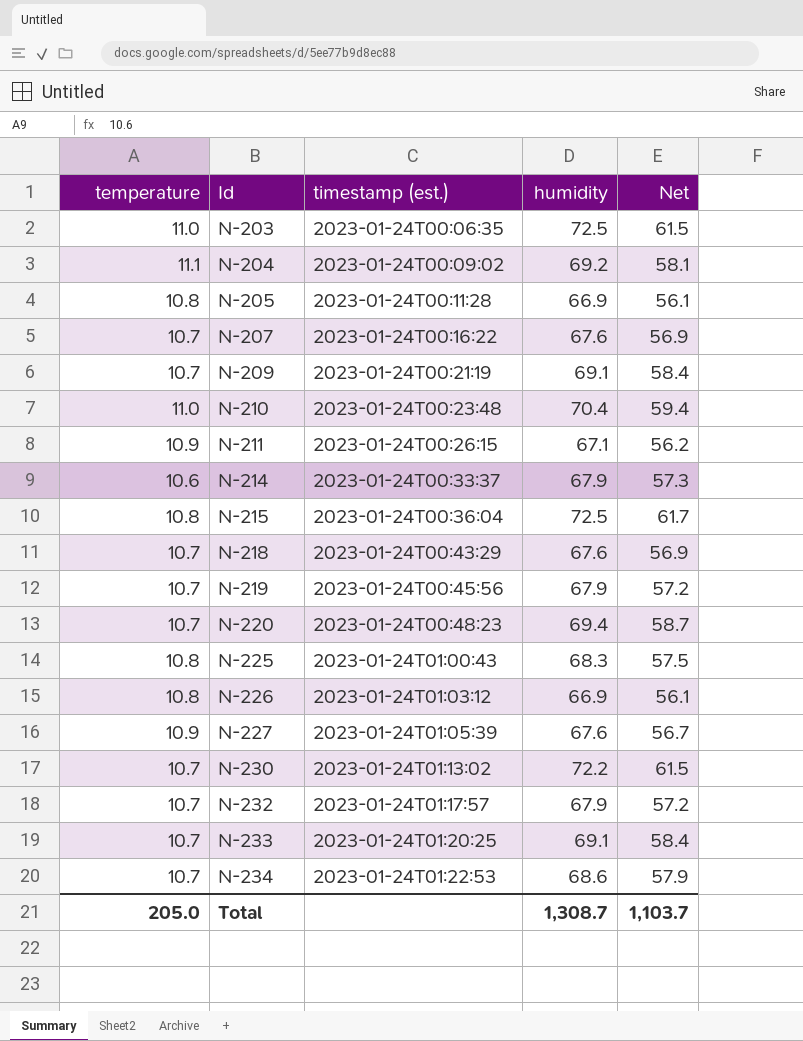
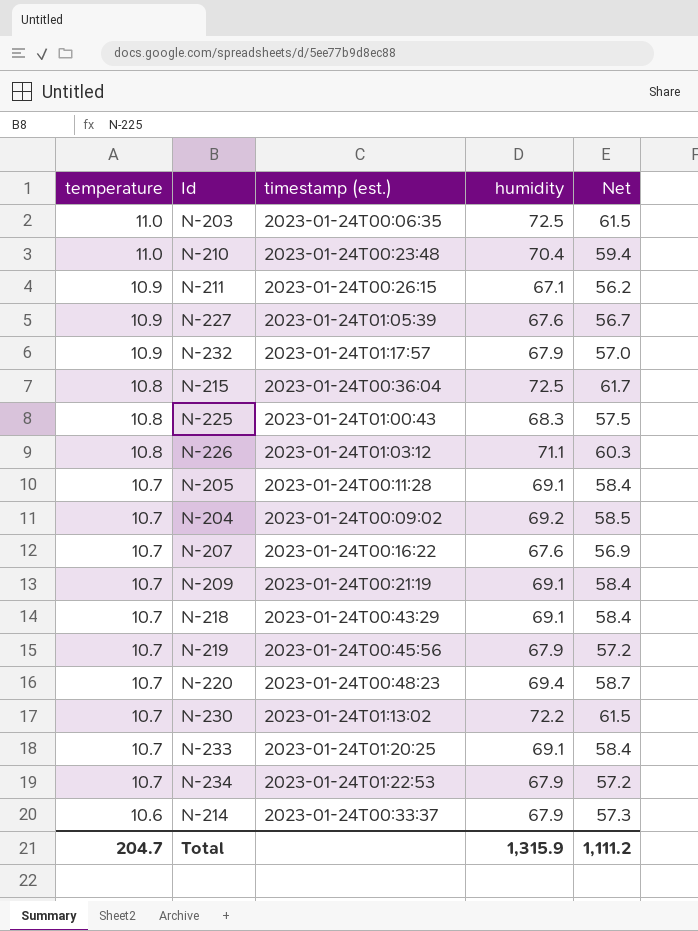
row order: Id ascending -> temperature descending
N-232 | temperature: 10.7 -> 10.9
N-232 | Net: 57.2 -> 57.0
N-226 | humidity: 66.9 -> 71.1
N-226 | Net: 56.1 -> 60.3
N-205 | temperature: 10.8 -> 10.7
N-205 | humidity: 66.9 -> 69.1
N-205 | Net: 56.1 -> 58.4
N-204 | temperature: 11.1 -> 10.7
N-204 | Net: 58.1 -> 58.5
N-218 | humidity: 67.6 -> 69.1
N-218 | Net: 56.9 -> 58.4
N-234 | humidity: 68.6 -> 67.9
N-234 | Net: 57.9 -> 57.2
Total | temperature: 205.0 -> 204.7
Total | humidity: 1,308.7 -> 1,315.9
Total | Net: 1,103.7 -> 1,111.2

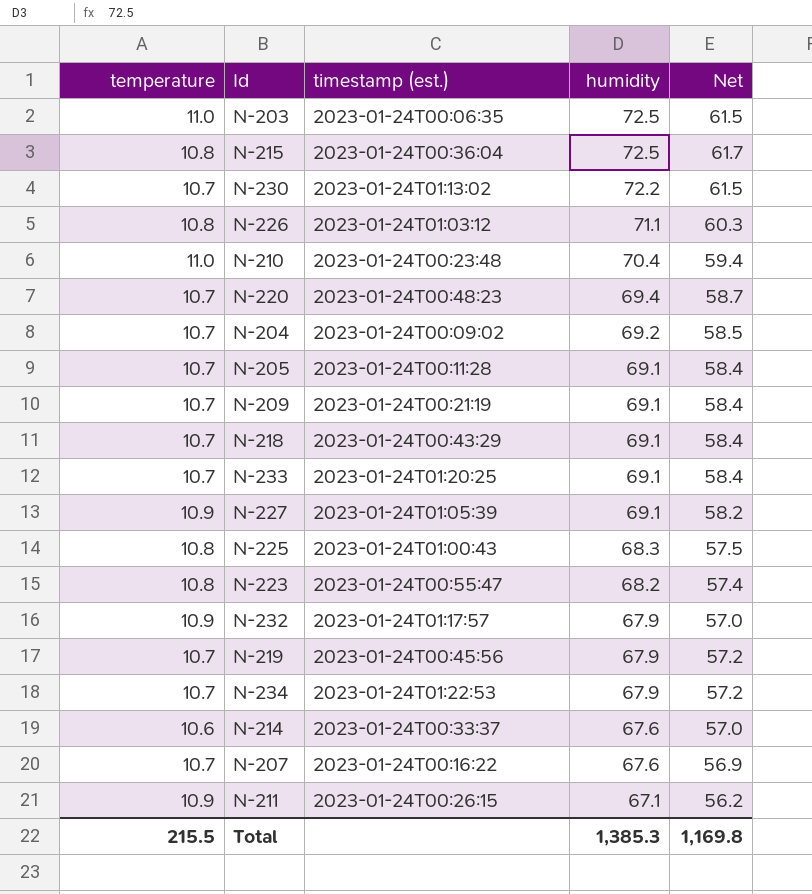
row order: temperature descending -> humidity descending
N-227 | humidity: 67.6 -> 69.1
N-227 | Net: 56.7 -> 58.2
row N-223: none -> 10.8 | 2023-01-24T00:55:47 | 68.2 | 57.4
N-214 | humidity: 67.9 -> 67.6
N-214 | Net: 57.3 -> 57.0
Total | temperature: 204.7 -> 215.5
Total | humidity: 1,315.9 -> 1,385.3
Total | Net: 1,111.2 -> 1,169.8

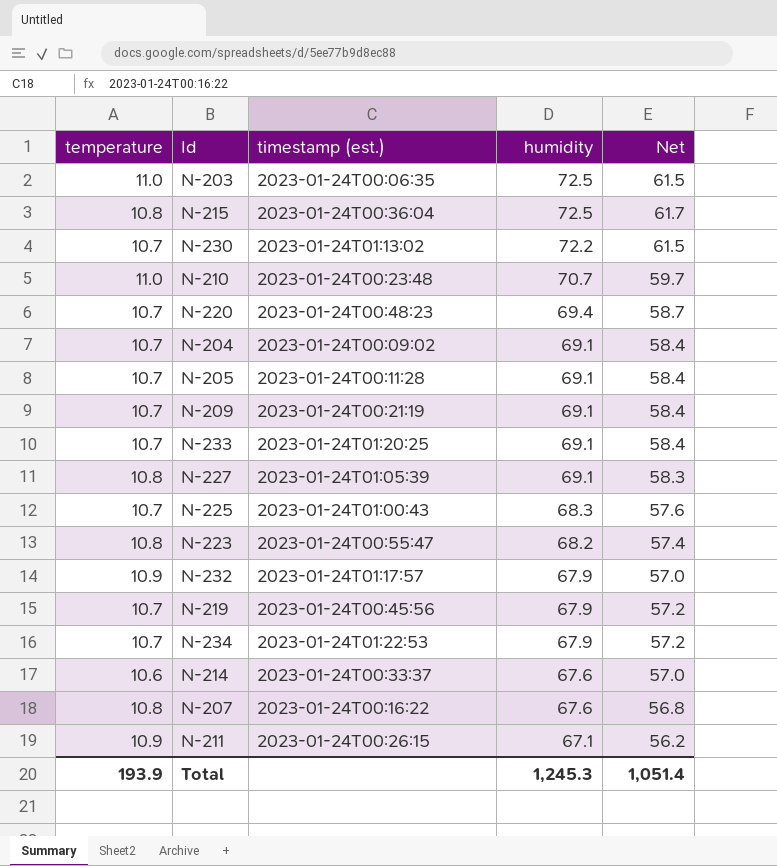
row N-226: 10.8 | 2023-01-24T01:03:12 | 71.1 | 60.3 -> none
row N-218: 10.7 | 2023-01-24T00:43:29 | 69.1 | 58.4 -> none
N-210 | humidity: 70.4 -> 70.7
N-210 | Net: 59.4 -> 59.7
N-204 | humidity: 69.2 -> 69.1
N-204 | Net: 58.5 -> 58.4
N-227 | temperature: 10.9 -> 10.8
N-227 | Net: 58.2 -> 58.3
N-225 | temperature: 10.8 -> 10.7
N-225 | Net: 57.5 -> 57.6
N-207 | temperature: 10.7 -> 10.8
N-207 | Net: 56.9 -> 56.8
Total | temperature: 215.5 -> 193.9
Total | humidity: 1,385.3 -> 1,245.3
Total | Net: 1,169.8 -> 1,051.4

